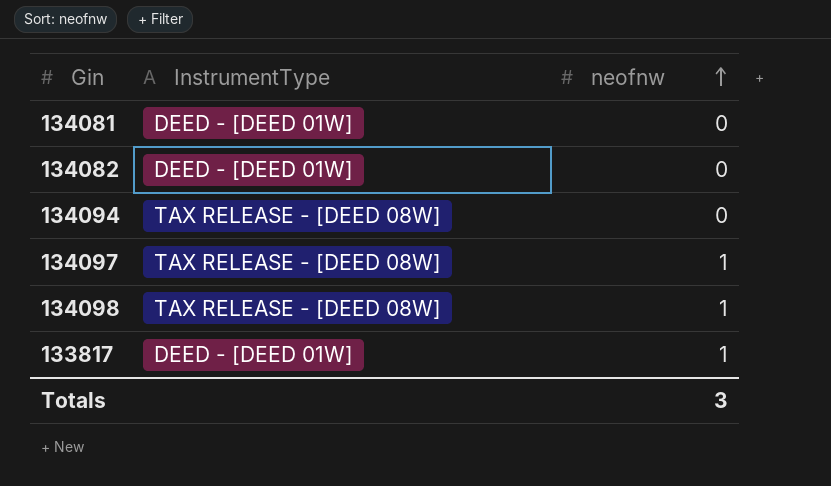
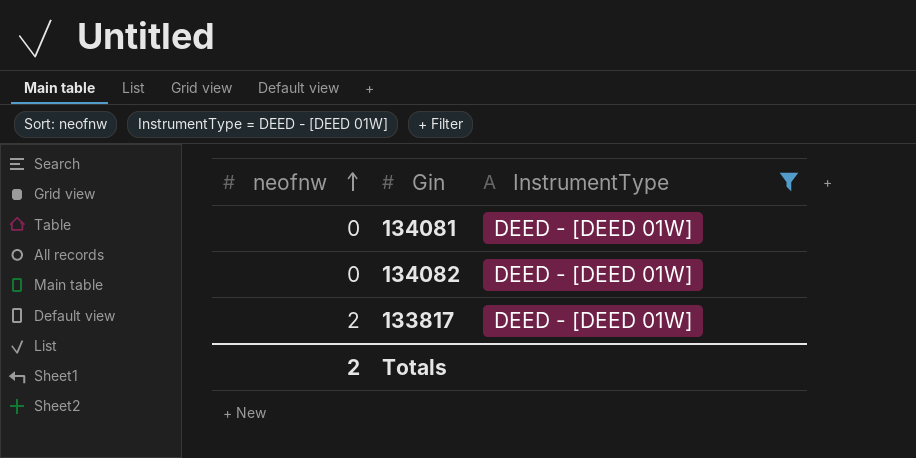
filter: none -> InstrumentType = DEED - [DEED 01W]
column neofnw | position: 3 -> 1
133817 | neofnw: 1 -> 2
Totals | neofnw: 3 -> 2

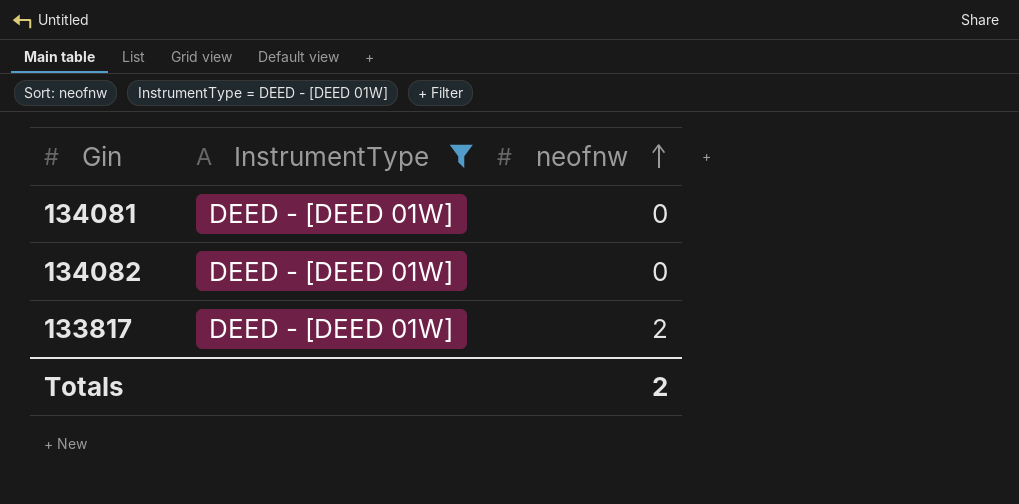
column neofnw | position: 1 -> 3

